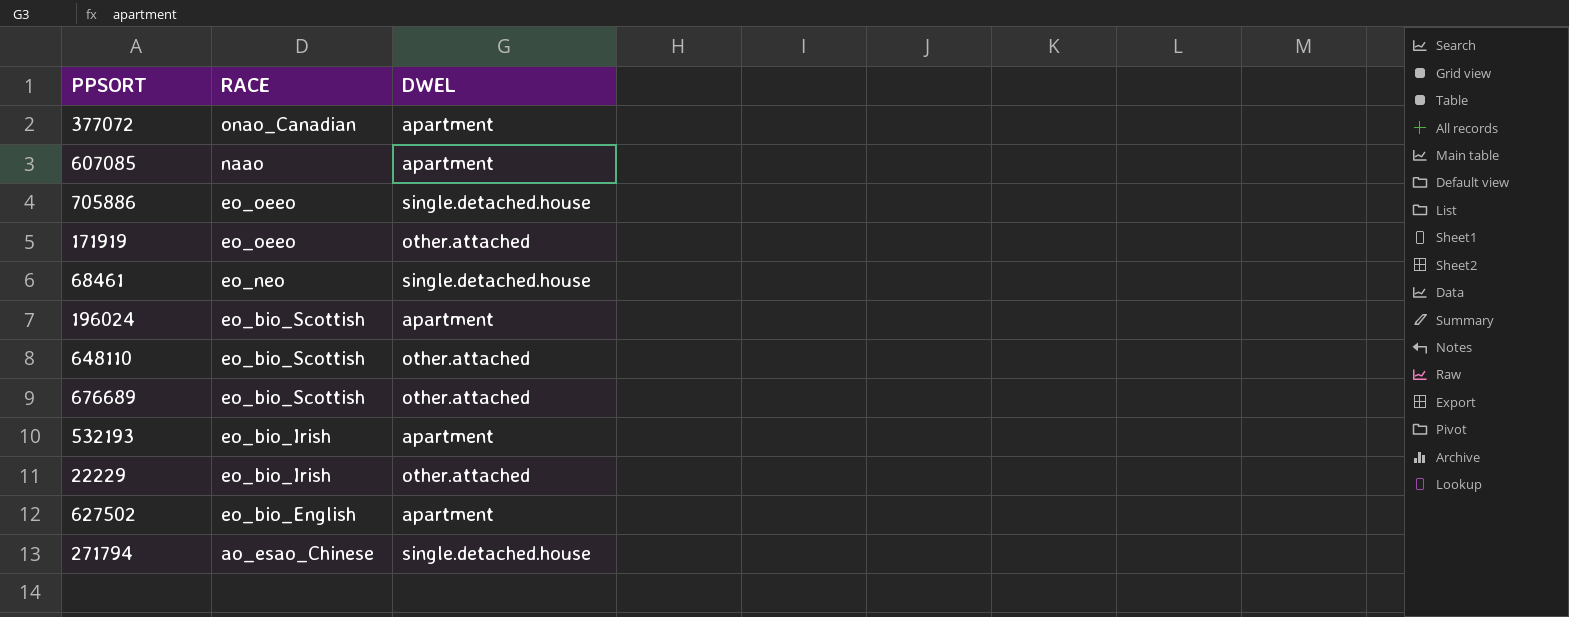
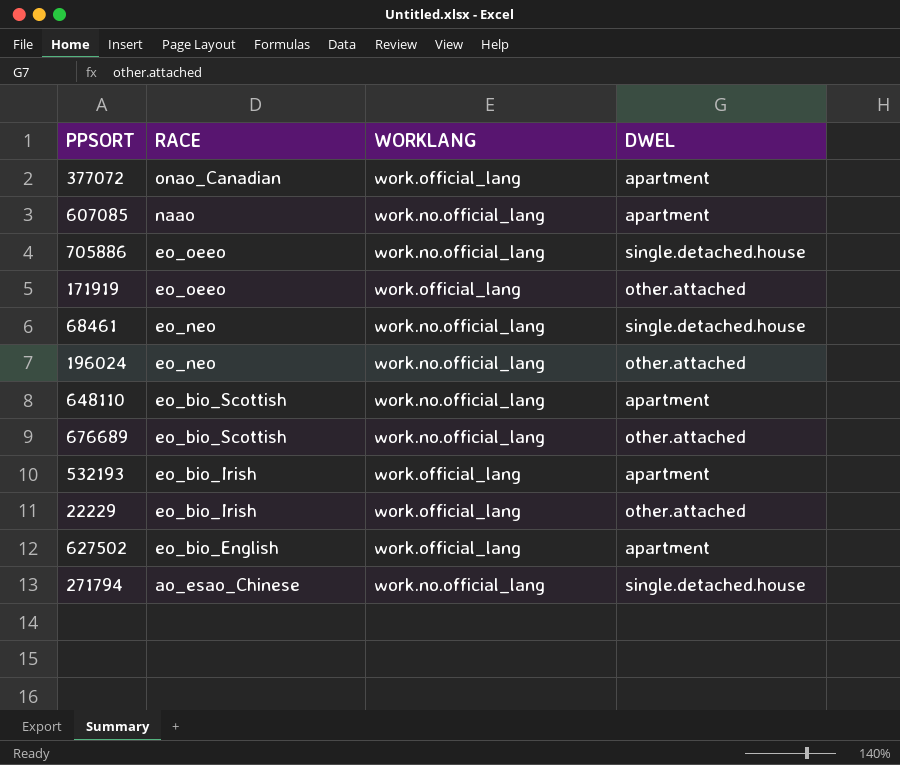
column WORKLANG | position: none -> 3
196024 | RACE: eo_bio_Scottish -> eo_neo
196024 | DWEL: apartment -> other.attached
648110 | DWEL: other.attached -> apartment

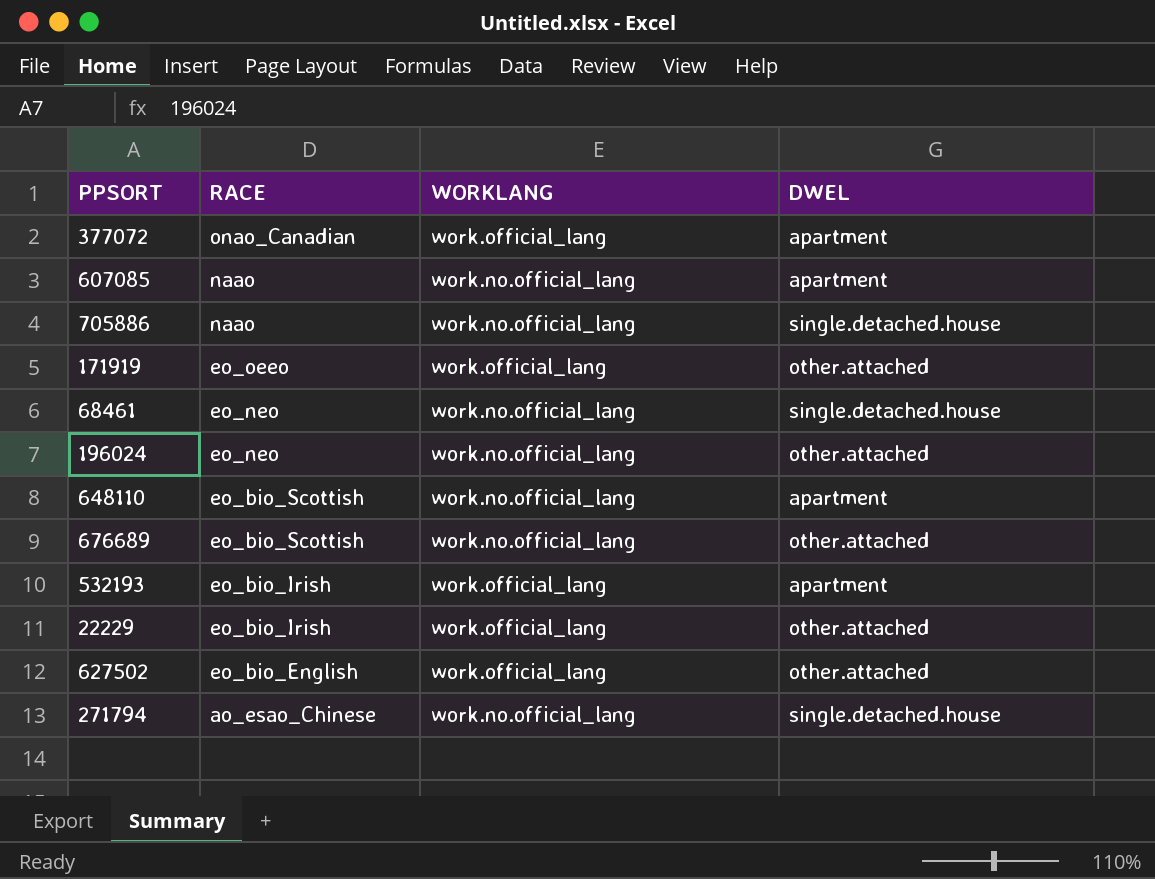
705886 | RACE: eo_oeeo -> naao
627502 | DWEL: apartment -> other.attached

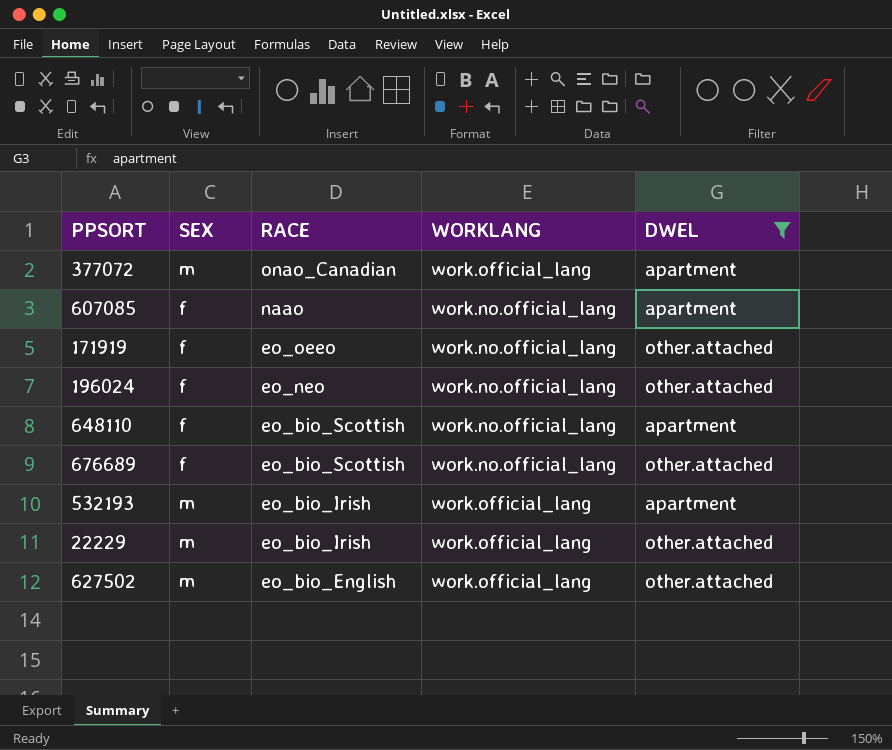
filter: none -> DWEL != single.detached.house
column SEX | position: none -> 2
171919 | WORKLANG: work.official_lang -> work.no.official_lang

